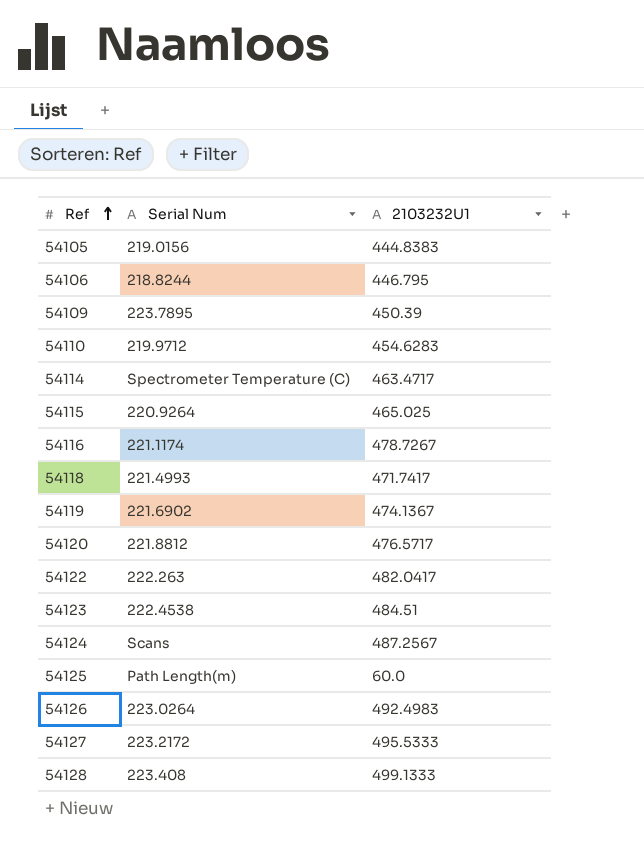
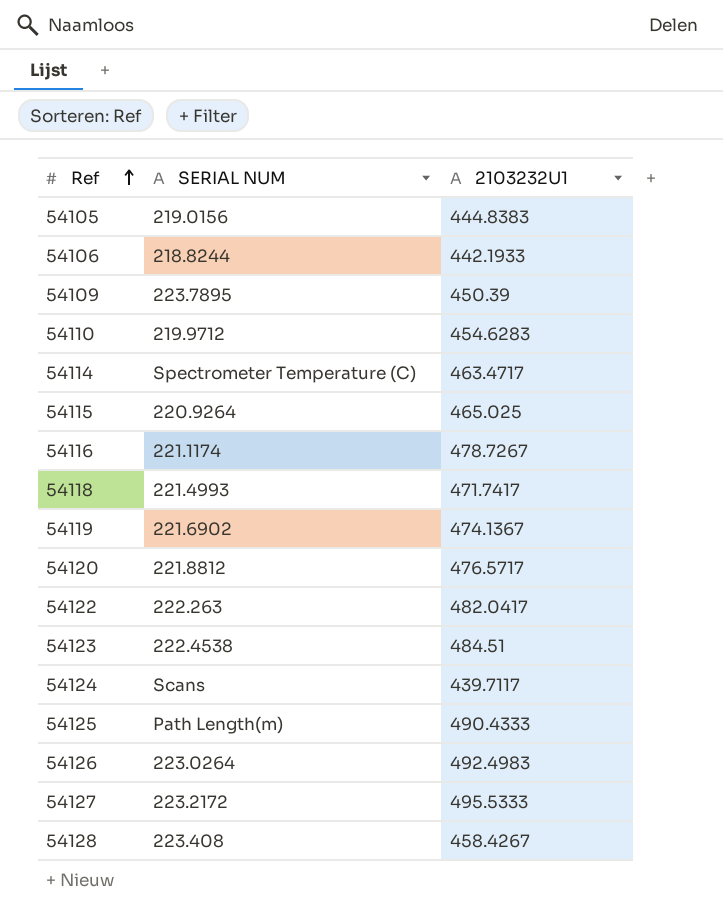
column name: Serial Num -> SERIAL NUM
54106 | 2103232U1: 446.795 -> 442.1933
54124 | 2103232U1: 487.2567 -> 439.7117
54125 | 2103232U1: 60.0 -> 490.4333
54128 | 2103232U1: 499.1333 -> 458.4267

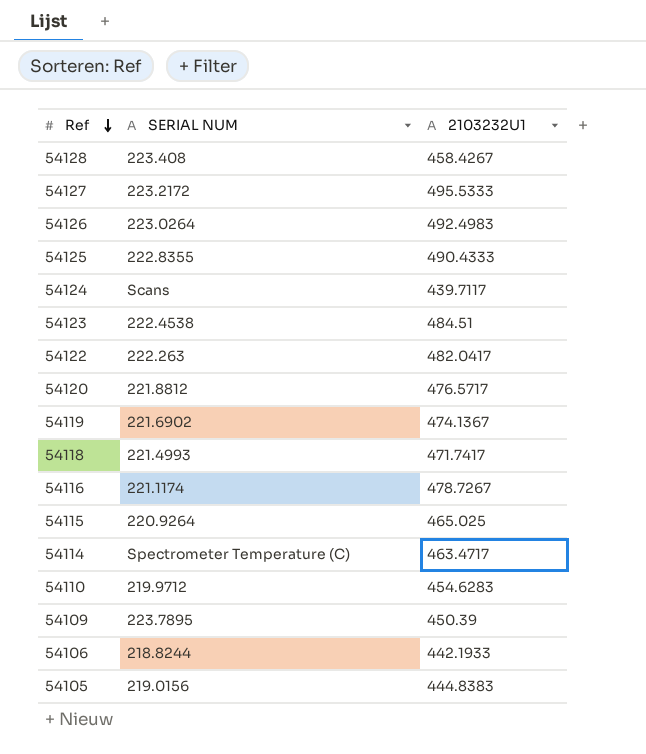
row order: Ref ascending -> Ref descending
54125 | SERIAL NUM: Path Length(m) -> 222.8355

